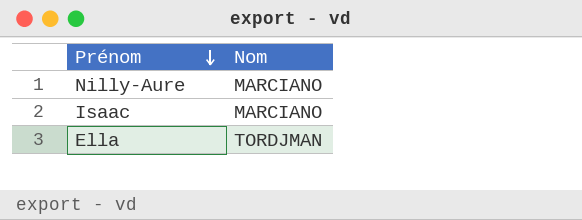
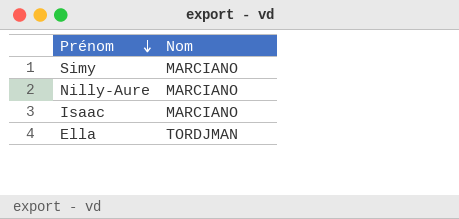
row Simy: none -> MARCIANO

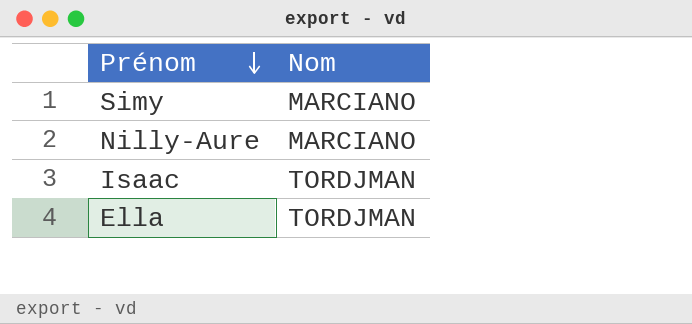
Isaac | Nom: MARCIANO -> TORDJMAN

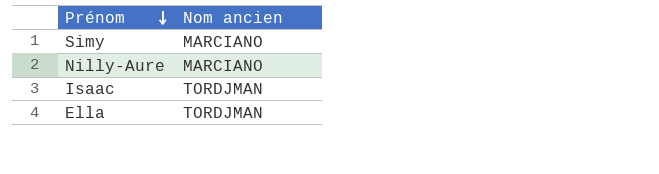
column name: Nom -> Nom ancien

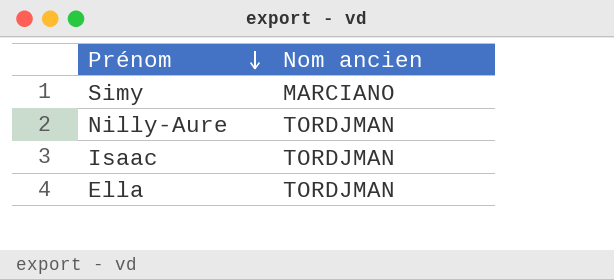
Nilly-Aure | Nom ancien: MARCIANO -> TORDJMAN

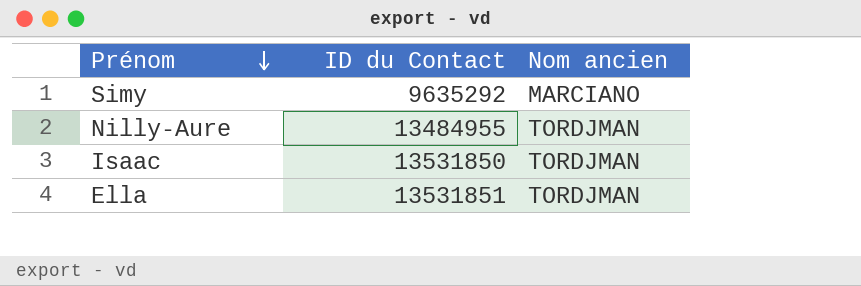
column ID du Contact | position: none -> 2

